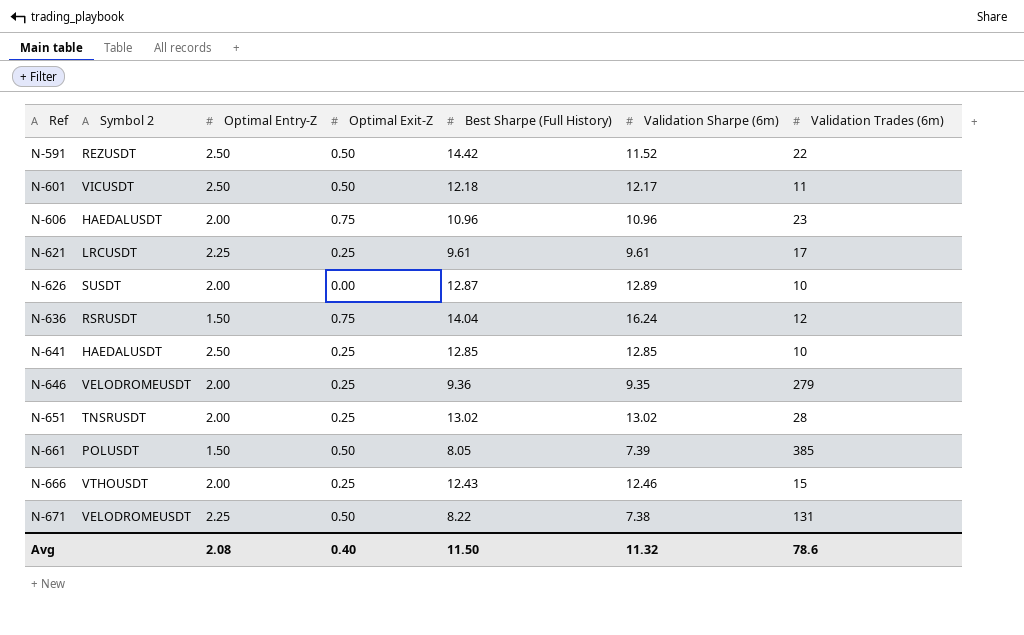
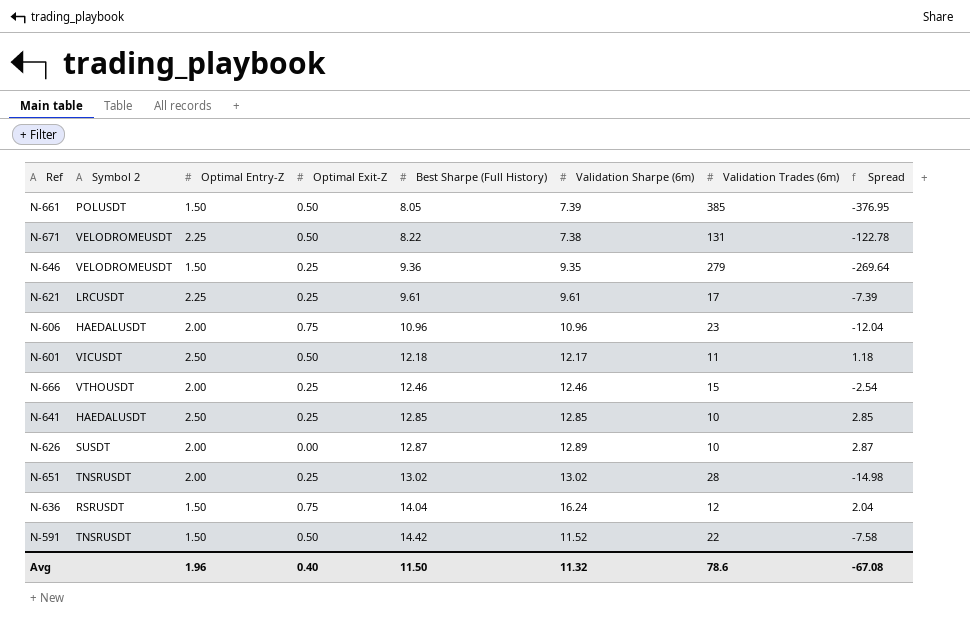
row order: Ref ascending -> Best Sharpe (Full History) ascending
column Spread | formula: none -> [Best Sharpe (Full History)] - [Validation Trades (6m)]
N-646 | Optimal Entry-Z: 2.00 -> 1.50
N-666 | Best Sharpe (Full History): 12.43 -> 12.46
N-591 | Symbol 2: REZUSDT -> TNSRUSDT
N-591 | Optimal Entry-Z: 2.50 -> 1.50
Avg | Optimal Entry-Z: 2.08 -> 1.96

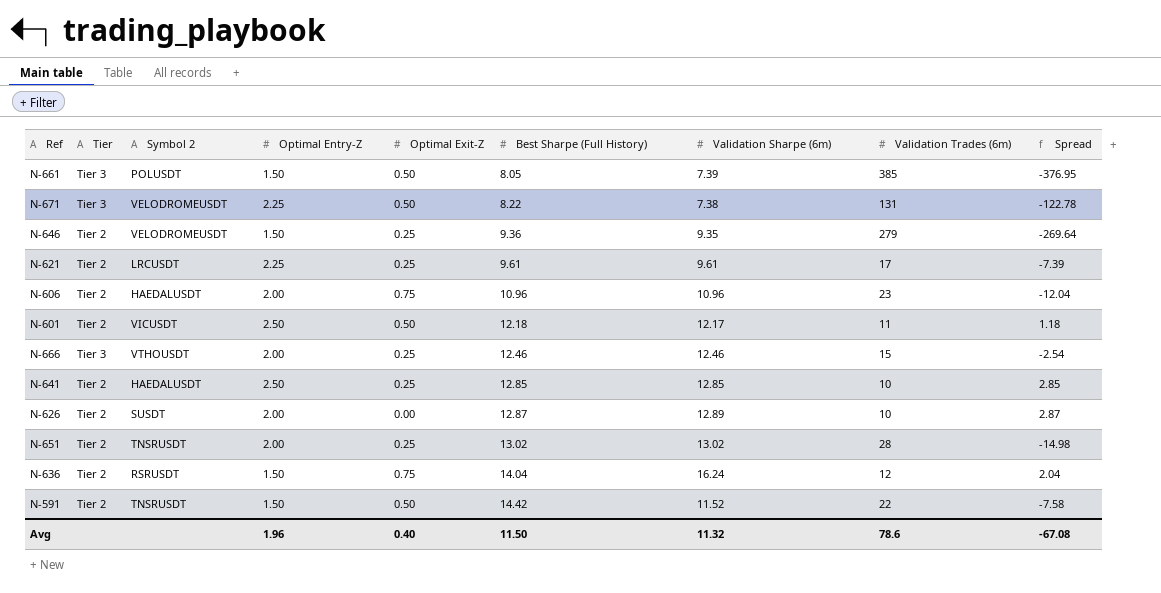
column Tier | position: none -> 2

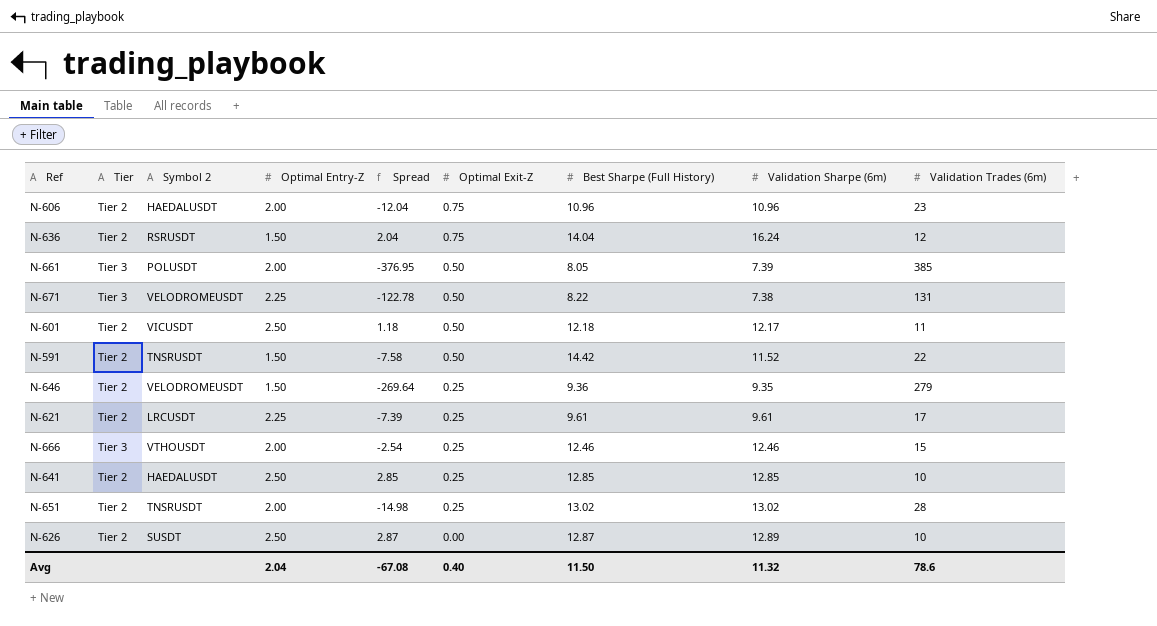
row order: Best Sharpe (Full History) ascending -> Optimal Exit-Z descending
column Spread | position: 9 -> 5
N-661 | Optimal Entry-Z: 1.50 -> 2.00
N-626 | Optimal Entry-Z: 2.00 -> 2.50
Avg | Optimal Entry-Z: 1.96 -> 2.04

